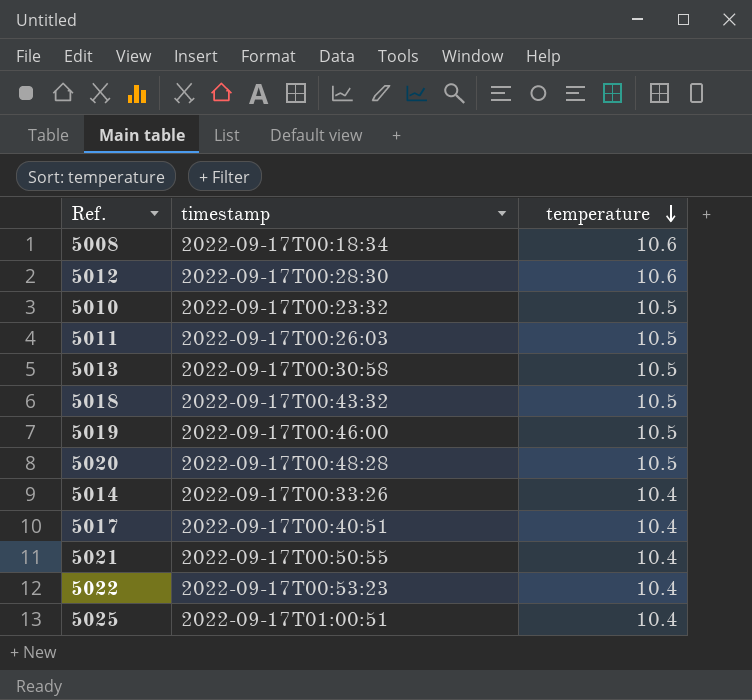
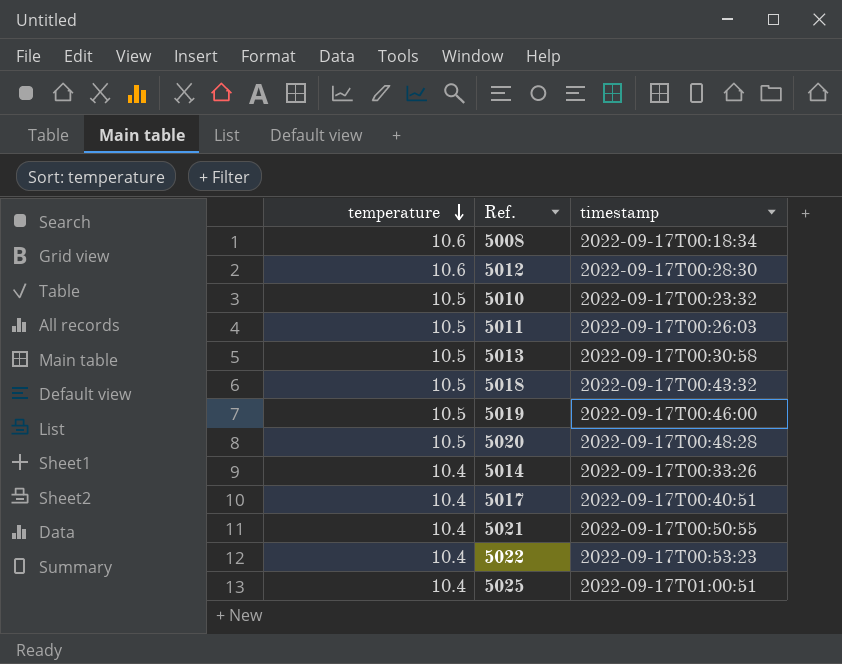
column temperature | position: 3 -> 1

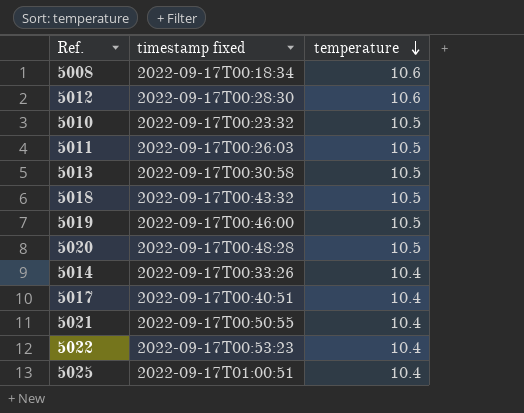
column name: timestamp -> timestamp fixed
column temperature | position: 1 -> 3

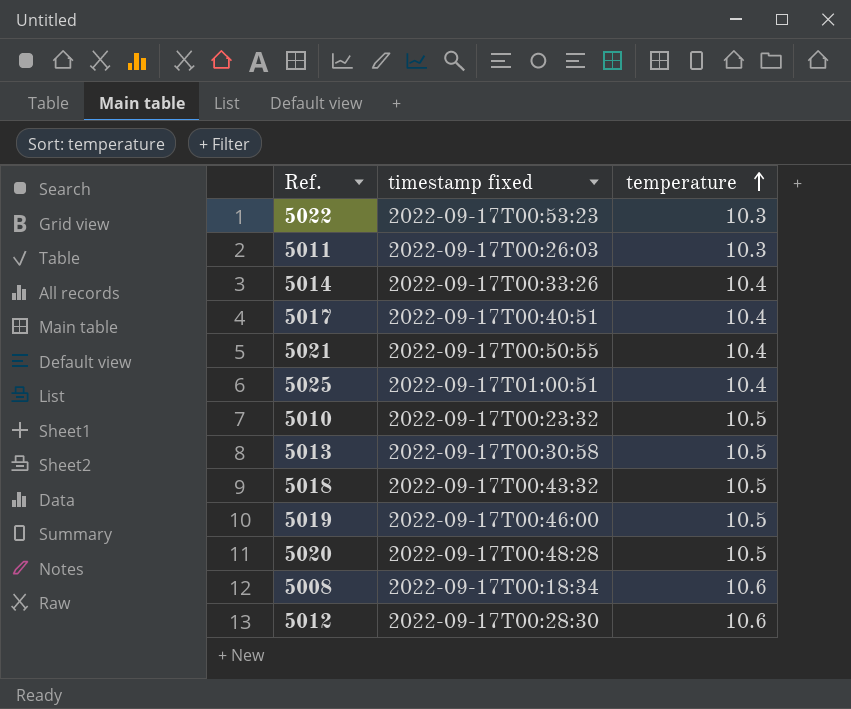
row order: temperature descending -> temperature ascending
5022 | temperature: 10.4 -> 10.3
5011 | temperature: 10.5 -> 10.3

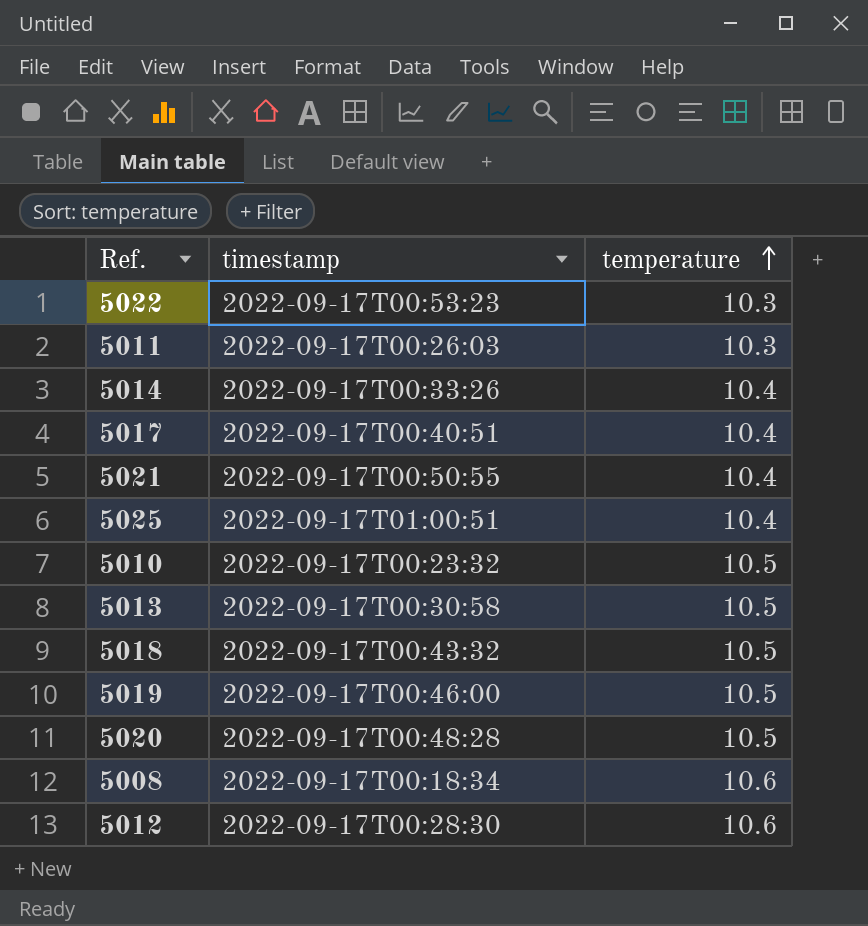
column name: timestamp fixed -> timestamp

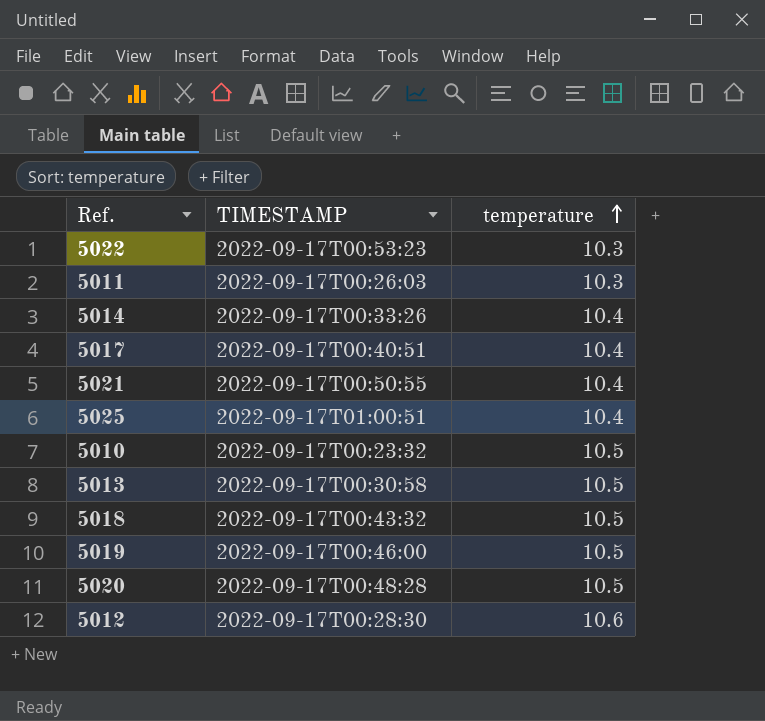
column name: timestamp -> TIMESTAMP
row 5008: 2022-09-17T00:18:34 | 10.6 -> none

